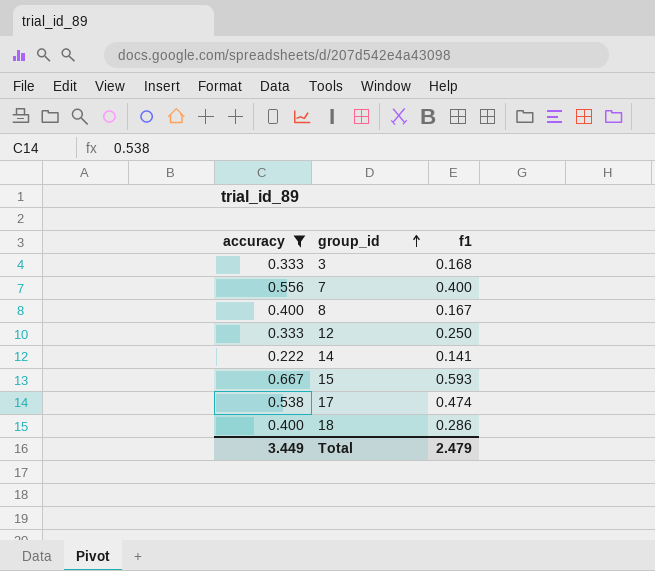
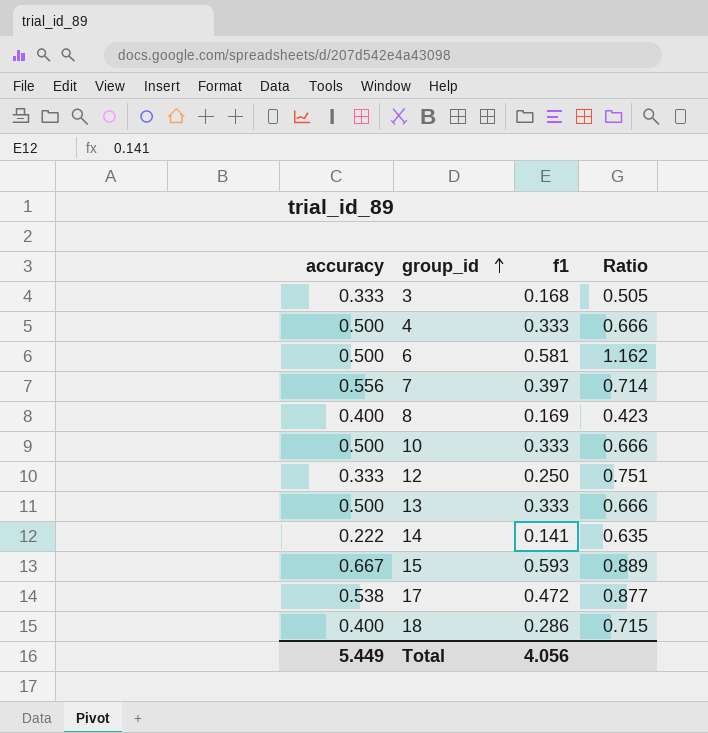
filter: accuracy != 0.500 -> none
column Ratio | formula: none -> [f1] / [accuracy]
7 | f1: 0.400 -> 0.397
8 | f1: 0.167 -> 0.169
17 | f1: 0.474 -> 0.472
Total | accuracy: 3.449 -> 5.449
Total | f1: 2.479 -> 4.056

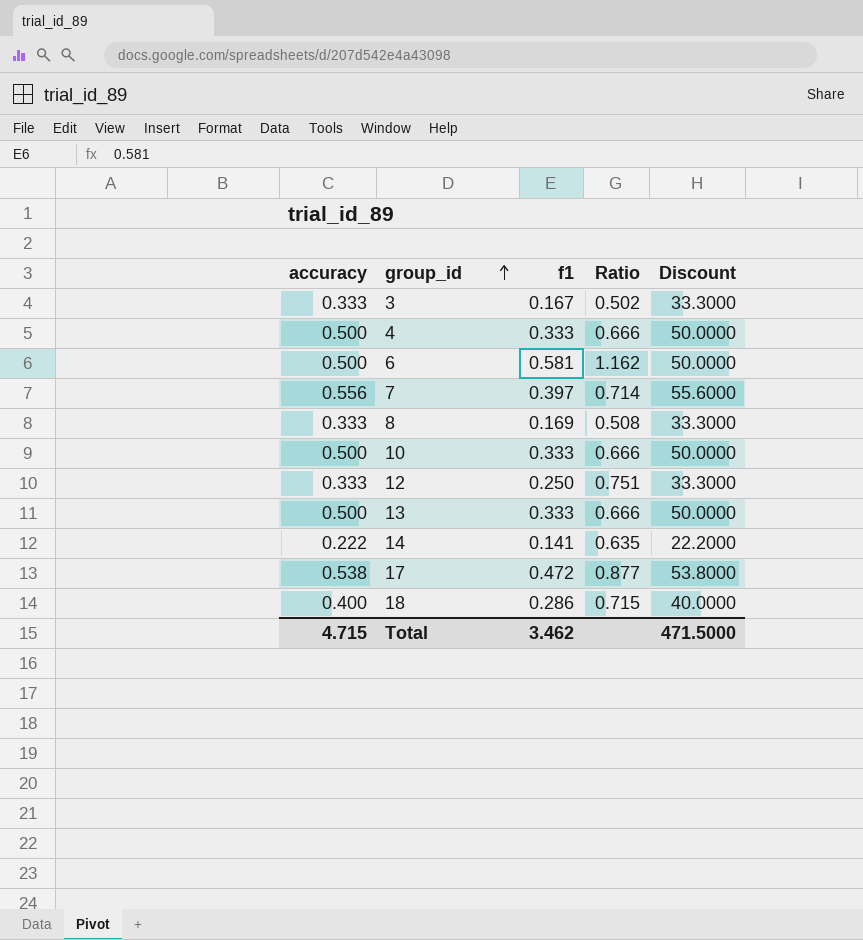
column Discount | formula: none -> [accuracy] * 100
row 15: 0.667 | 0.593 | 0.889 -> none
3 | f1: 0.168 -> 0.167
3 | Ratio: 0.505 -> 0.502
8 | accuracy: 0.400 -> 0.333
8 | Ratio: 0.423 -> 0.508
Total | accuracy: 5.449 -> 4.715
Total | f1: 4.056 -> 3.462

